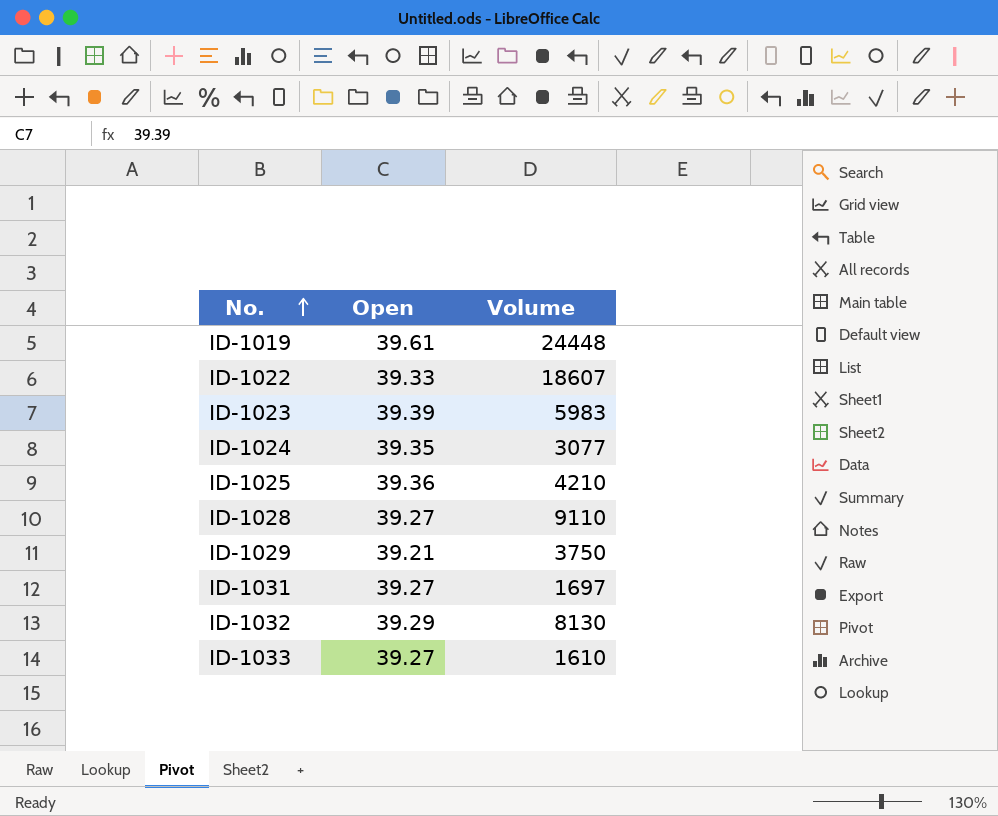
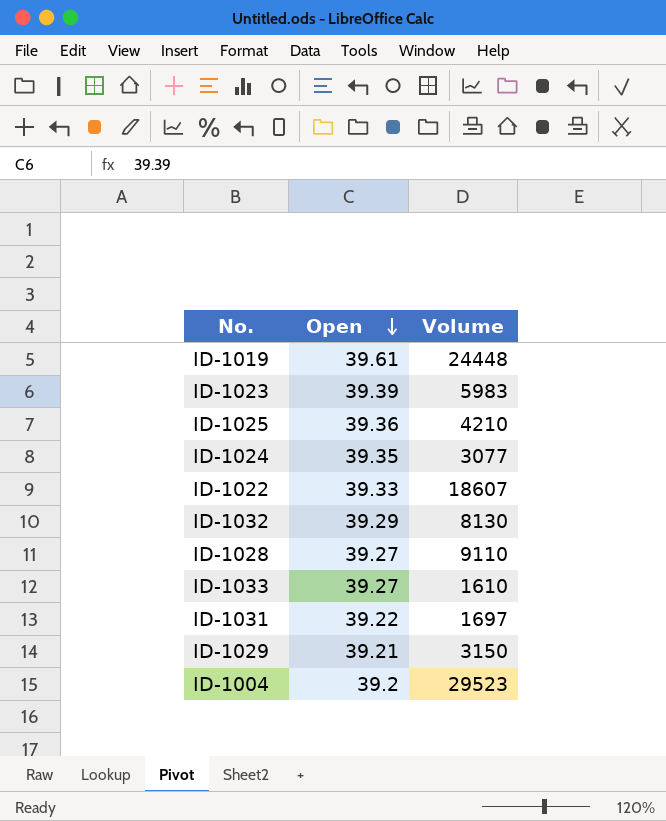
row order: No. ascending -> Open descending
ID-1031 | Open: 39.27 -> 39.22
ID-1029 | Volume: 3750 -> 3150
row ID-1004: none -> 39.2 | 29523

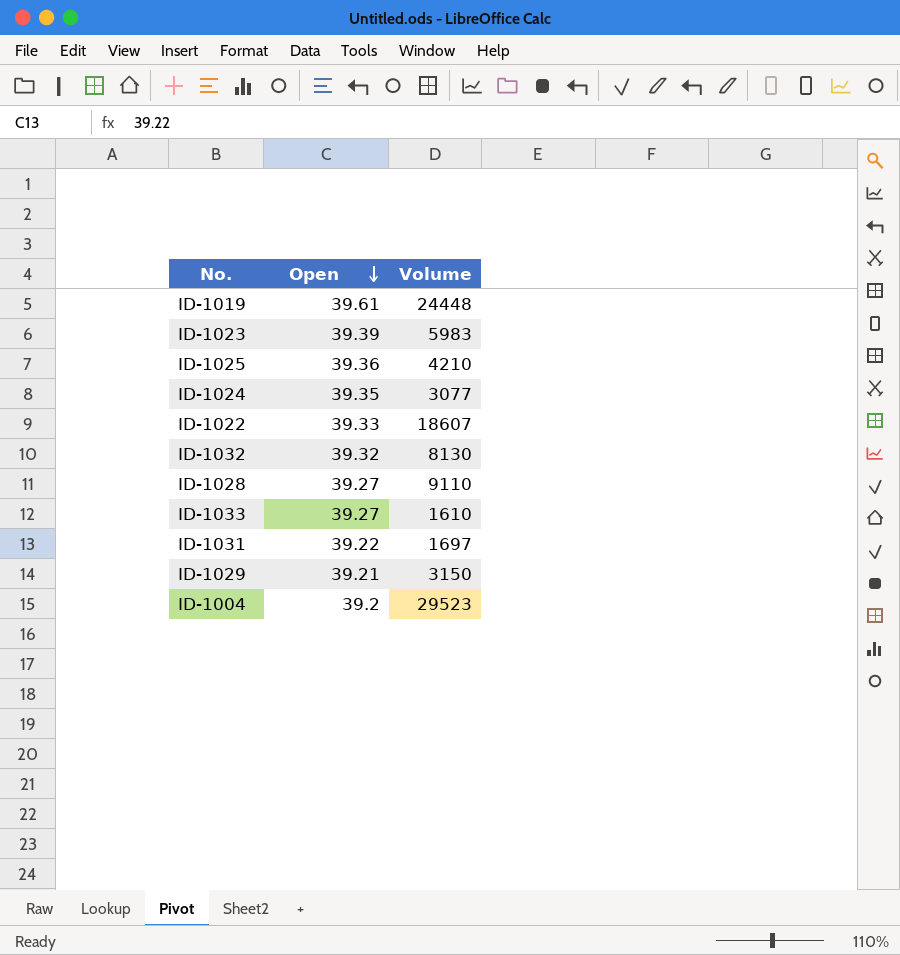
ID-1032 | Open: 39.29 -> 39.32

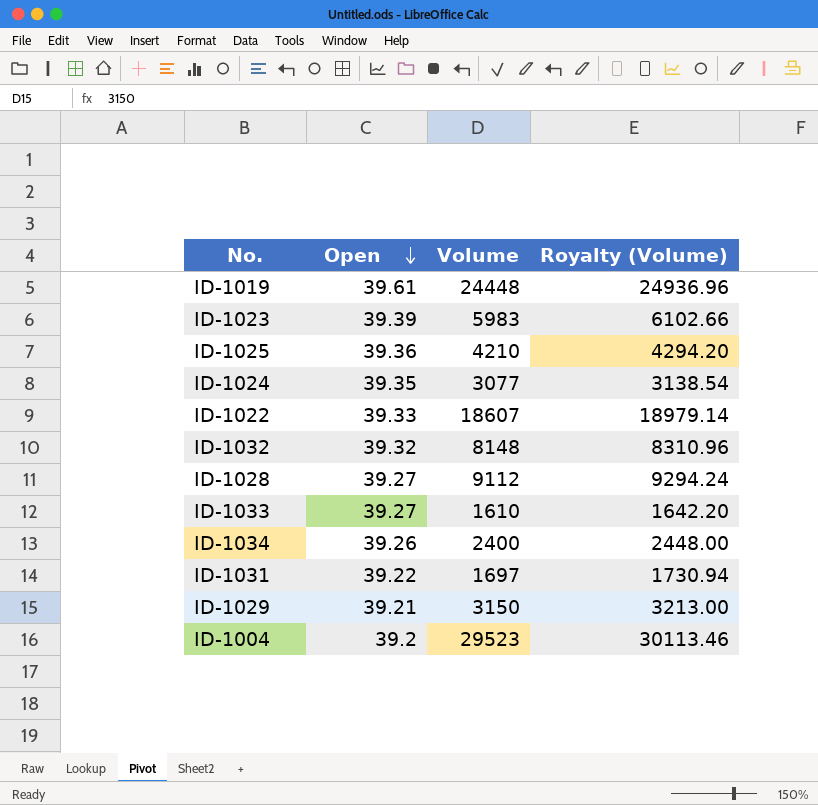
column Royalty (Volume) | formula: none -> [Volume] * 1.02
ID-1032 | Volume: 8130 -> 8148
ID-1028 | Volume: 9110 -> 9112
row ID-1034: none -> 39.26 | 2400 | 2448.00

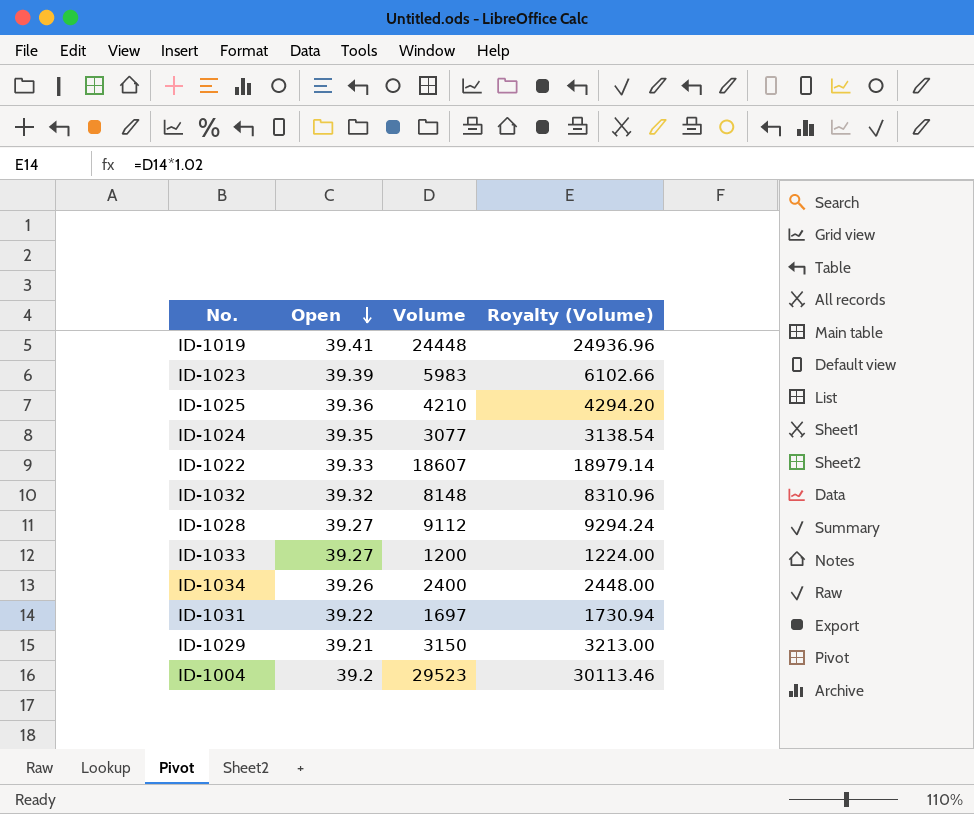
ID-1019 | Open: 39.61 -> 39.41
ID-1033 | Volume: 1610 -> 1200
ID-1033 | Royalty (Volume): 1642.20 -> 1224.00

